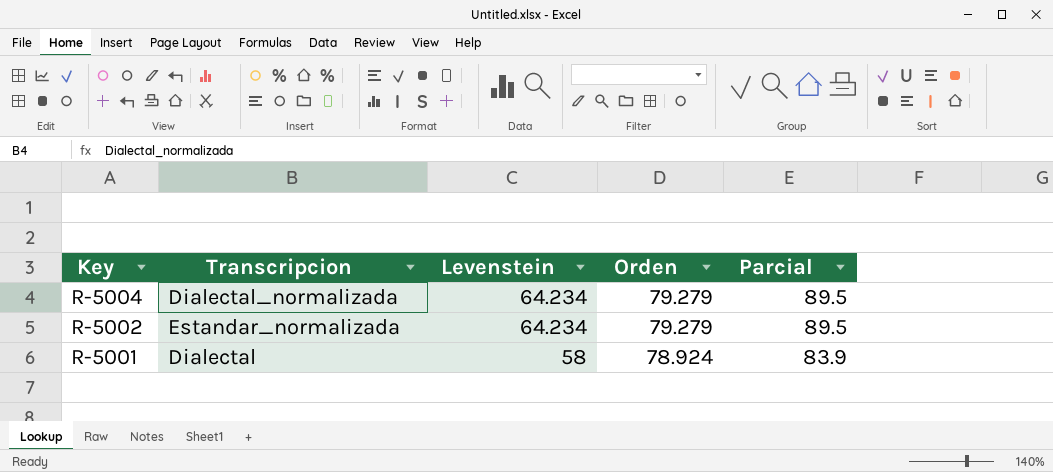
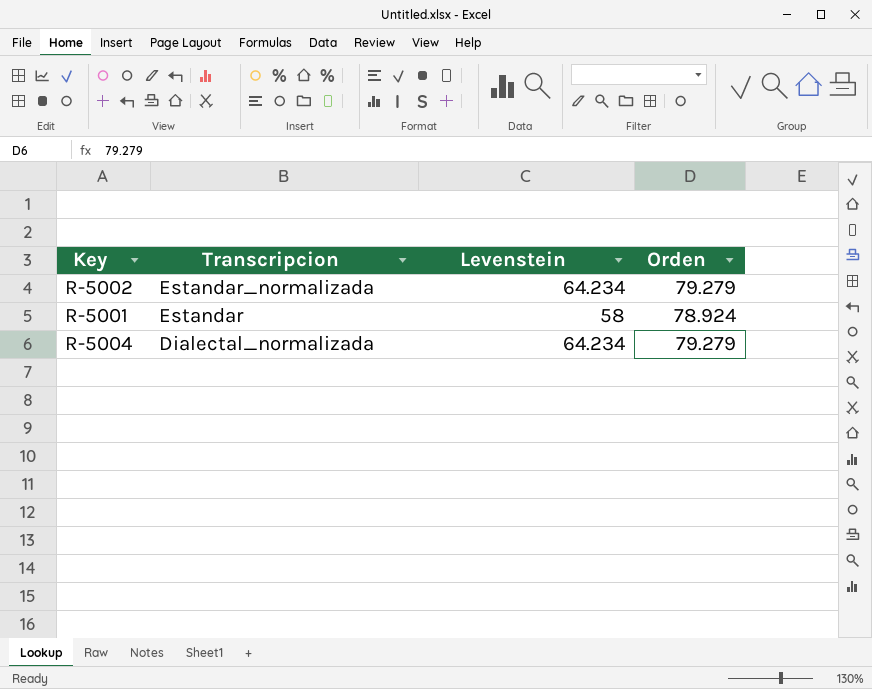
row order: Key descending -> Transcripcion descending
column Parcial | position: 5 -> none
R-5001 | Transcripcion: Dialectal -> Estandar

